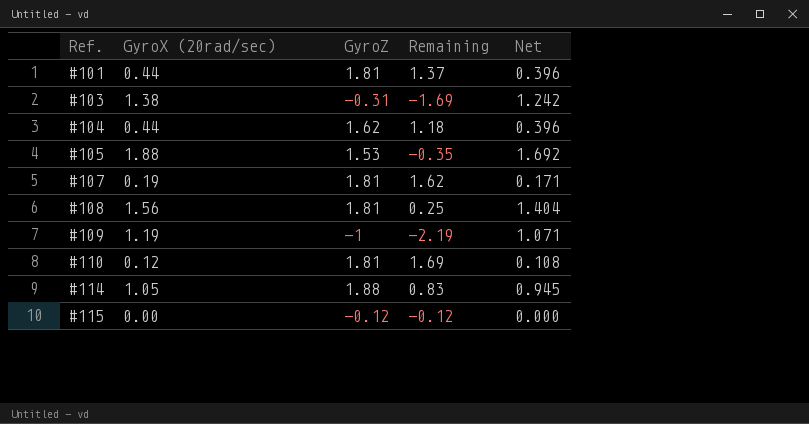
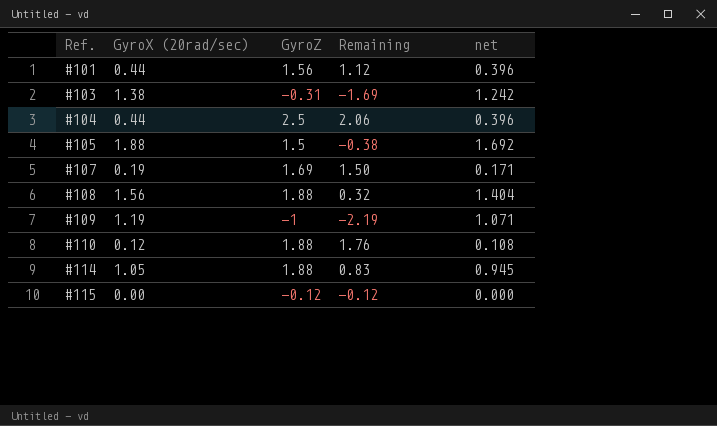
column name: Net -> net
#101 | GyroZ: 1.81 -> 1.56
#101 | Remaining: 1.37 -> 1.12
#104 | GyroZ: 1.62 -> 2.5
#104 | Remaining: 1.18 -> 2.06
#105 | GyroZ: 1.53 -> 1.5
#105 | Remaining: -0.35 -> -0.38
#107 | GyroZ: 1.81 -> 1.69
#107 | Remaining: 1.62 -> 1.50
#108 | GyroZ: 1.81 -> 1.88
#108 | Remaining: 0.25 -> 0.32
#110 | GyroZ: 1.81 -> 1.88
#110 | Remaining: 1.69 -> 1.76

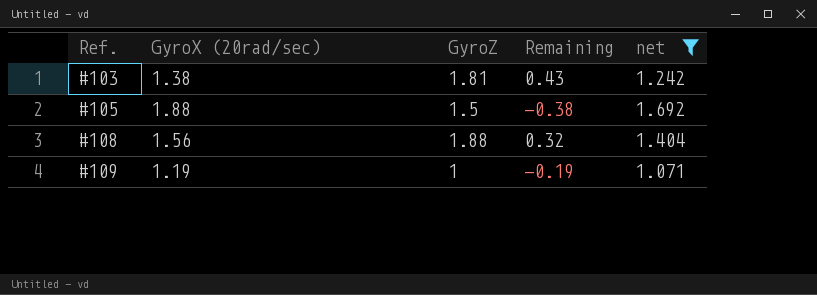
filter: none -> net >= 1.071
#103 | GyroZ: -0.31 -> 1.81
#103 | Remaining: -1.69 -> 0.43
#109 | GyroZ: -1 -> 1
#109 | Remaining: -2.19 -> -0.19

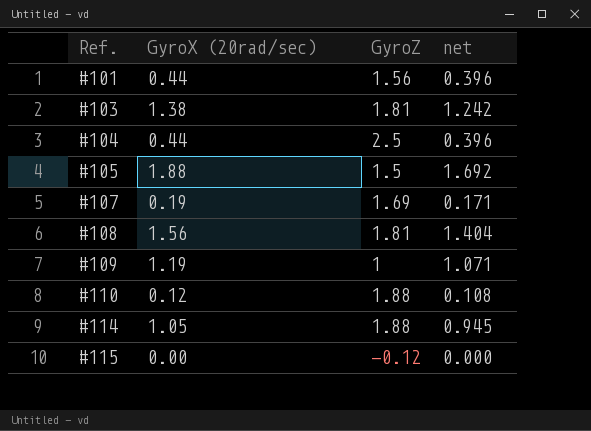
filter: net >= 1.071 -> none
column Remaining | formula: [GyroZ] - [GyroX (20rad/sec)] -> none
#108 | GyroZ: 1.88 -> 1.81

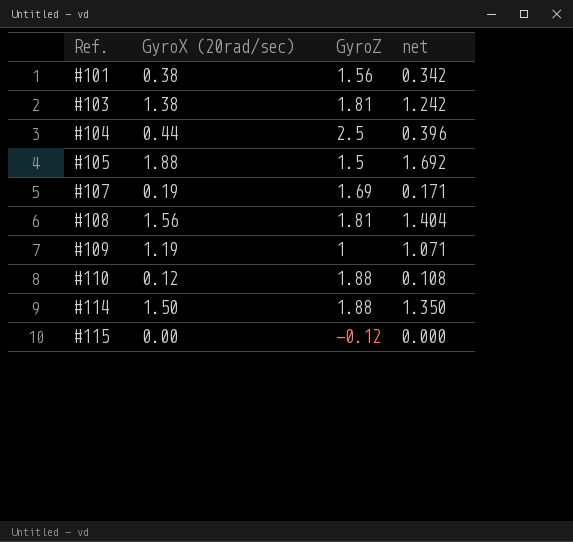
#101 | GyroX (20rad/sec): 0.44 -> 0.38
#101 | net: 0.396 -> 0.342
#114 | GyroX (20rad/sec): 1.05 -> 1.50
#114 | net: 0.945 -> 1.350

